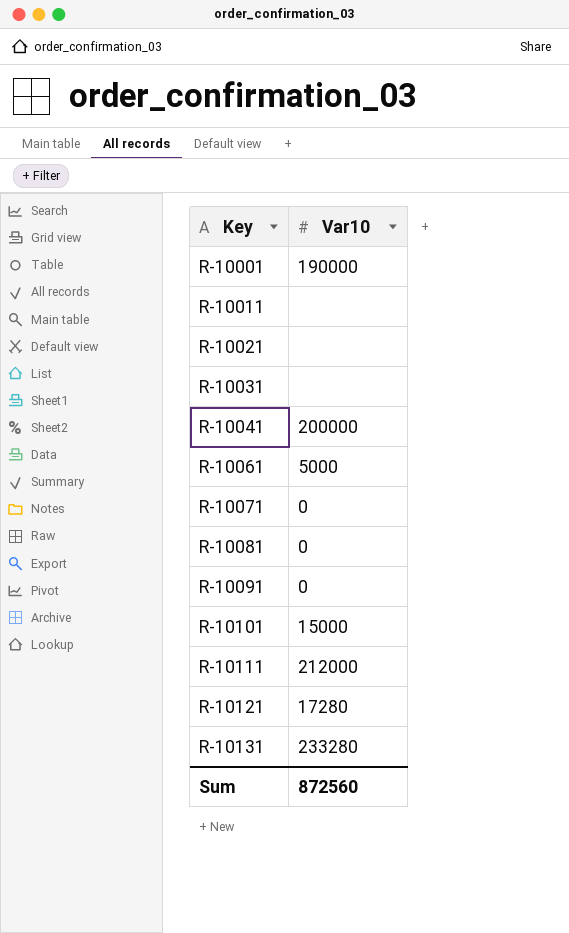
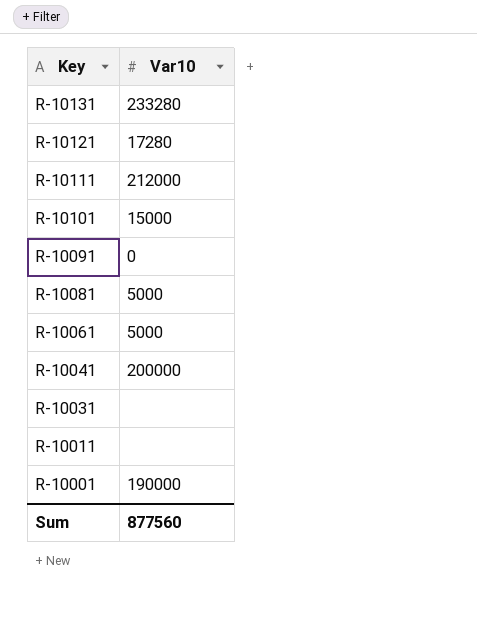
row order: Key ascending -> Key descending
row R-10021: none -> none
row R-10071: 0 -> none
R-10081 | Var10: 0 -> 5000
Sum | Var10: 872560 -> 877560

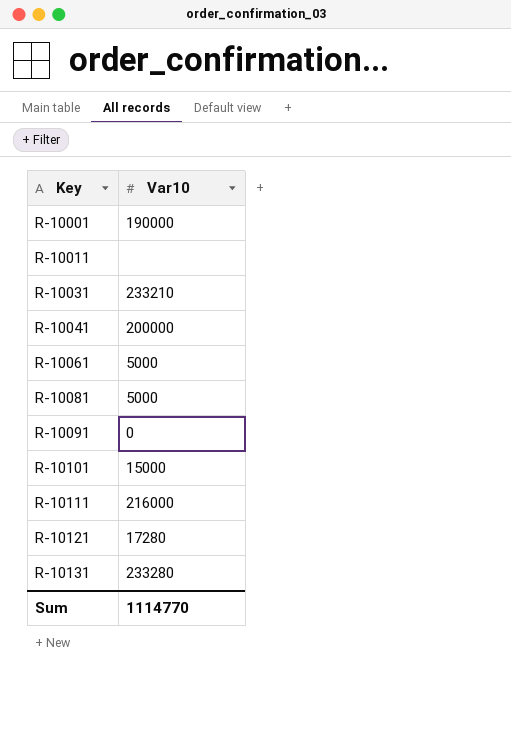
row order: Key descending -> Key ascending
R-10031 | Var10: none -> 233210
R-10111 | Var10: 212000 -> 216000
Sum | Var10: 877560 -> 1114770

